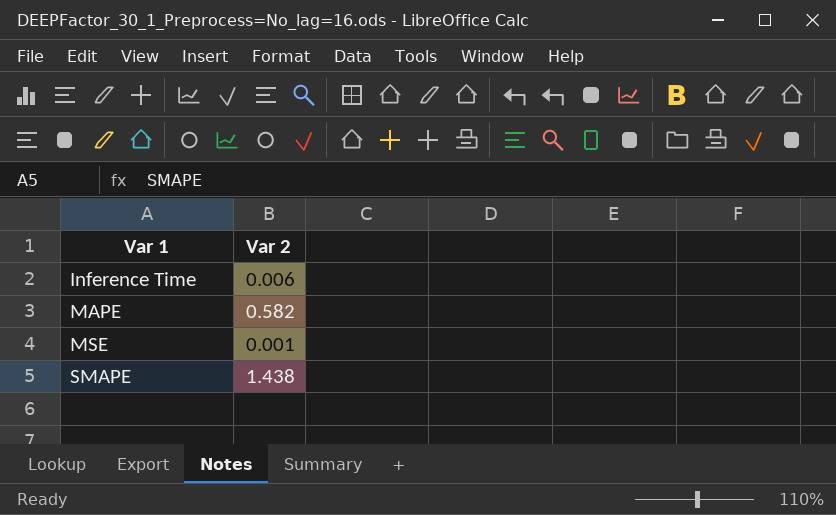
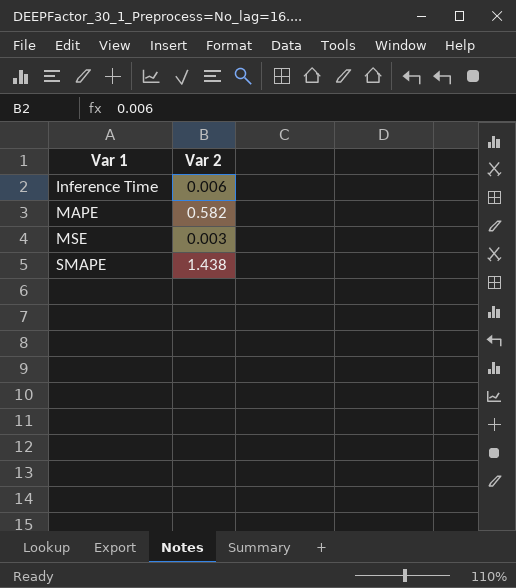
MSE | Var 2: 0.001 -> 0.003

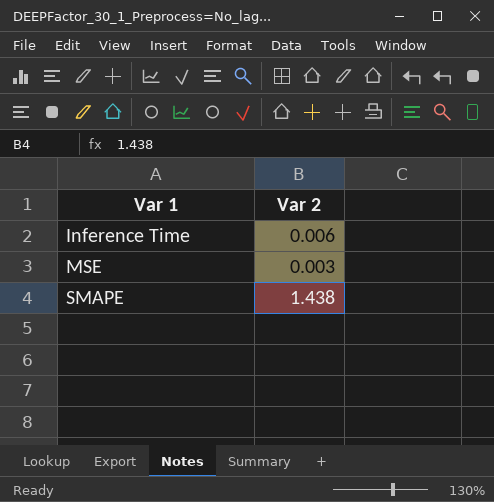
row MAPE: 0.582 -> none

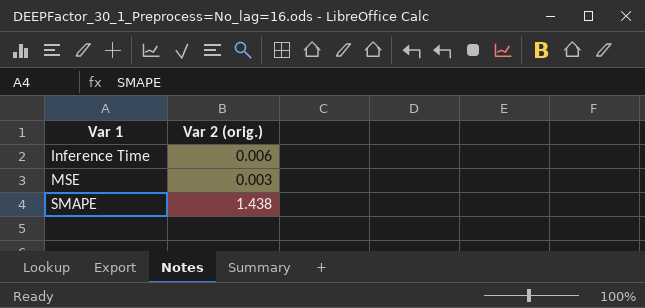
column name: Var 2 -> Var 2 (orig.)

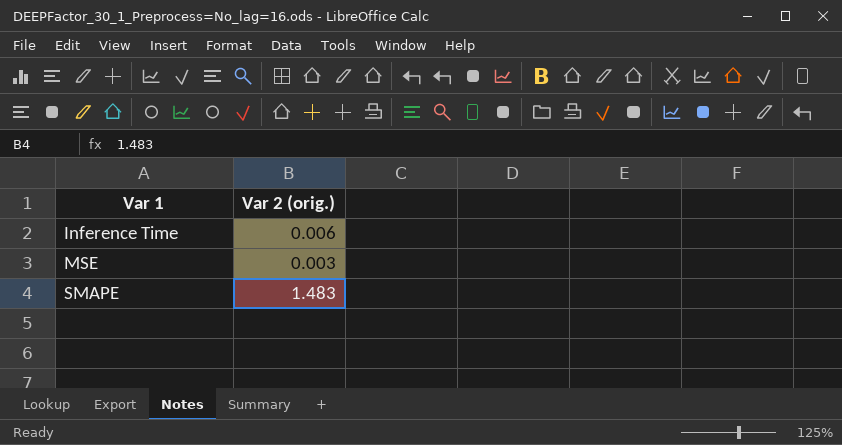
SMAPE | Var 2 (orig.): 1.438 -> 1.483

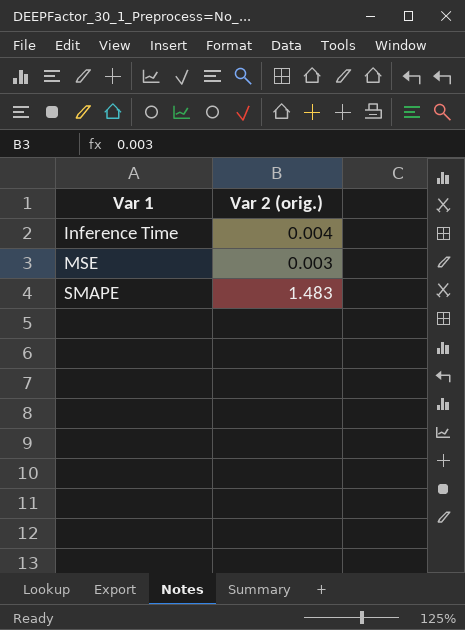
Inference Time | Var 2 (orig.): 0.006 -> 0.004

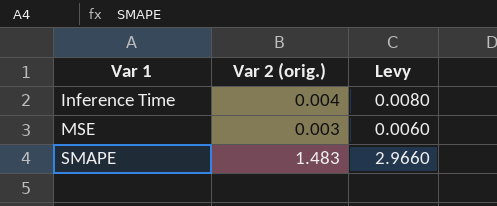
column Levy | formula: none -> [Var 2 (orig.)] * 2

